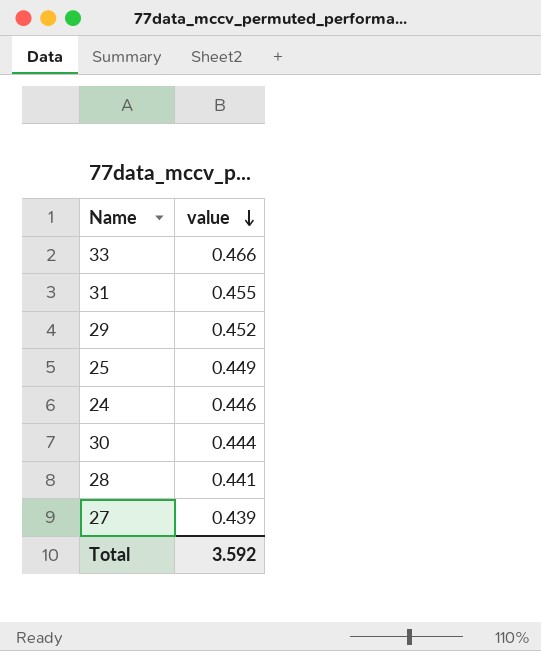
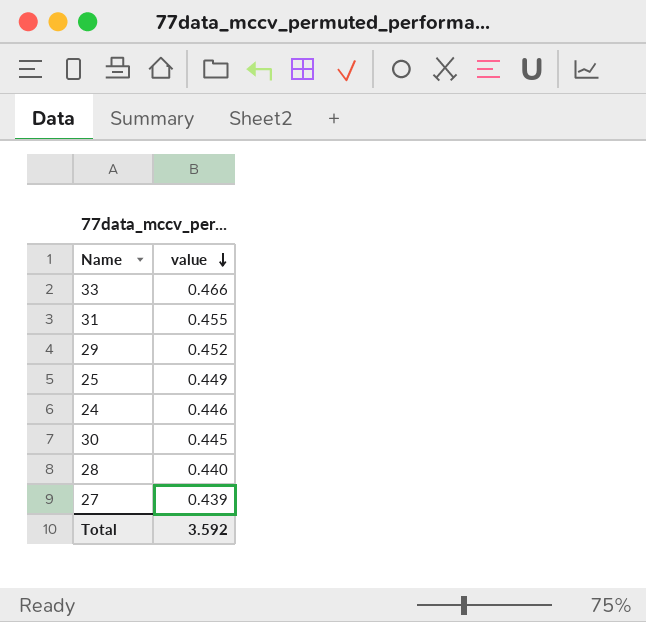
30 | value: 0.444 -> 0.445
28 | value: 0.441 -> 0.440

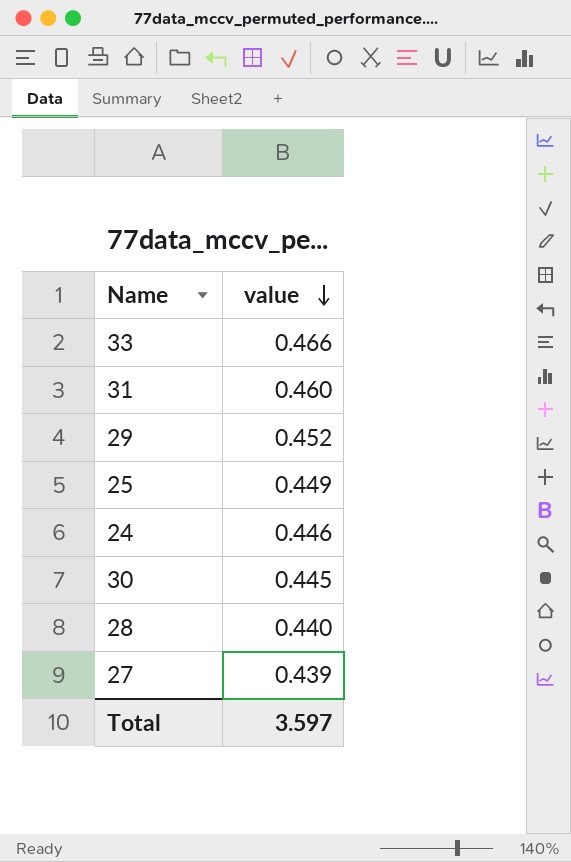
31 | value: 0.455 -> 0.460
Total | value: 3.592 -> 3.597

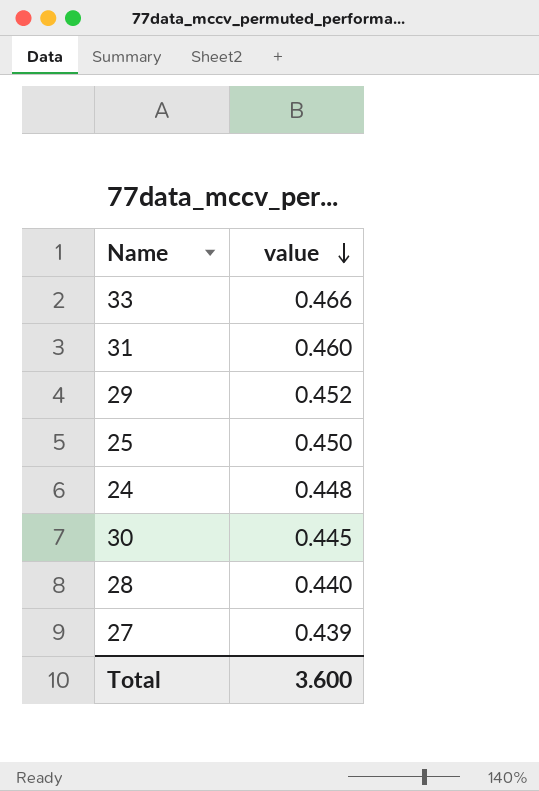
25 | value: 0.449 -> 0.450
24 | value: 0.446 -> 0.448
Total | value: 3.597 -> 3.600

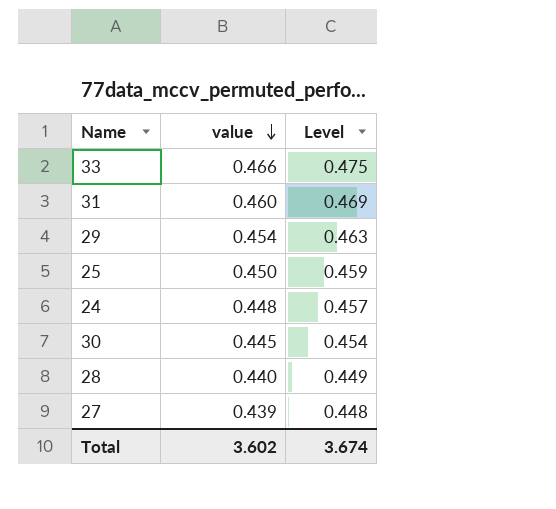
column Level | formula: none -> [value] * 1.02
29 | value: 0.452 -> 0.454
Total | value: 3.600 -> 3.602

